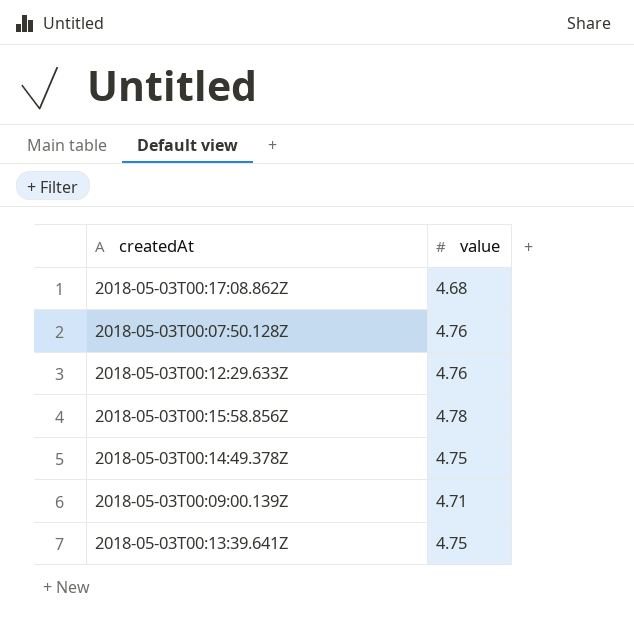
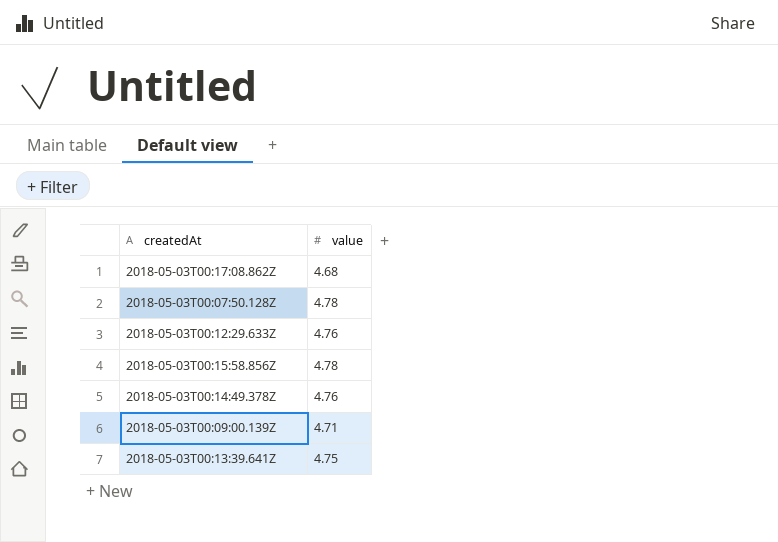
2018-05-03T00:07:50.128Z | value: 4.76 -> 4.78
2018-05-03T00:14:49.378Z | value: 4.75 -> 4.76

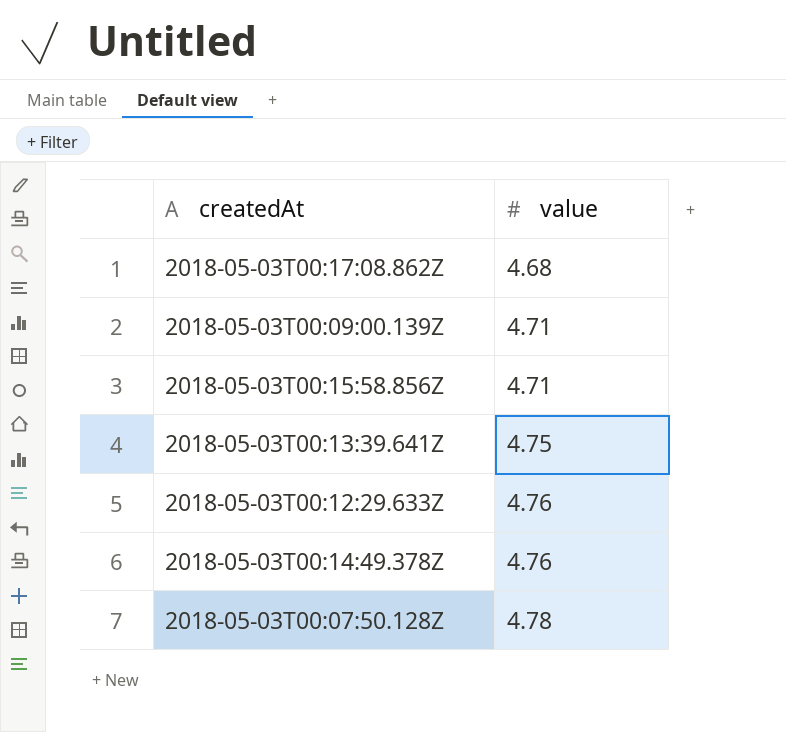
row order: none -> value ascending
2018-05-03T00:15:58.856Z | value: 4.78 -> 4.71

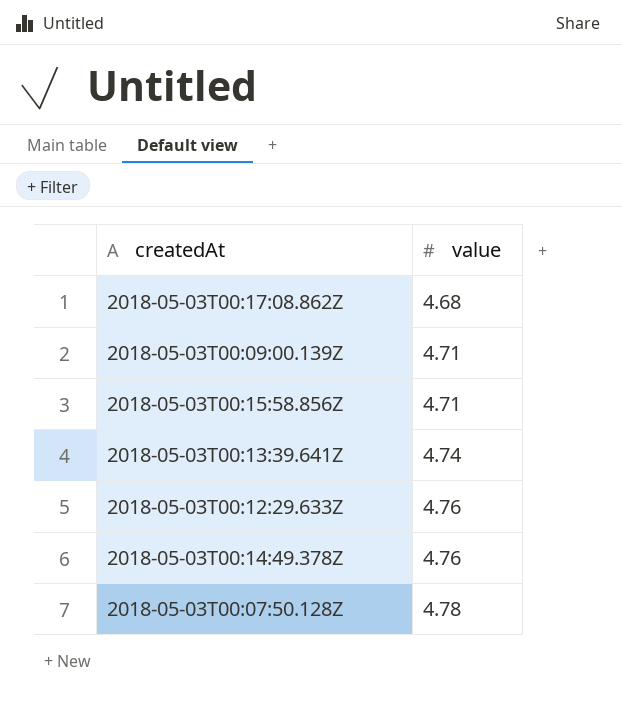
2018-05-03T00:13:39.641Z | value: 4.75 -> 4.74

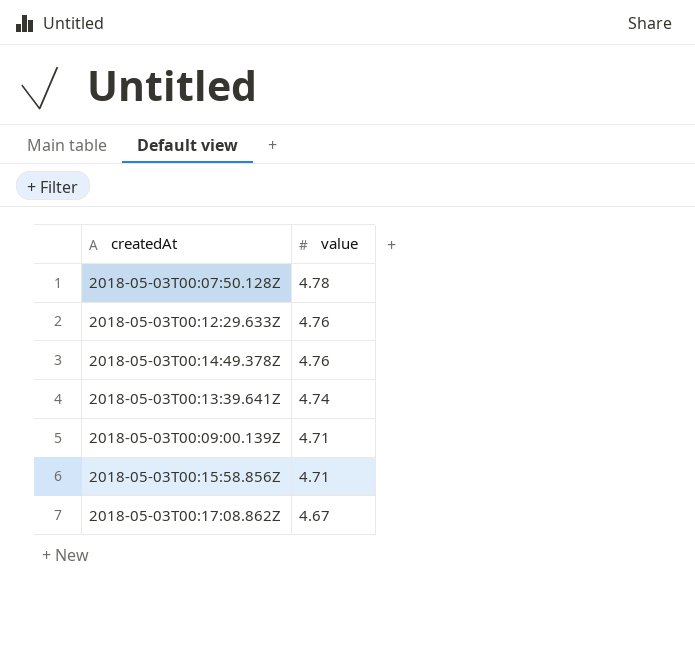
row order: value ascending -> value descending
2018-05-03T00:17:08.862Z | value: 4.68 -> 4.67

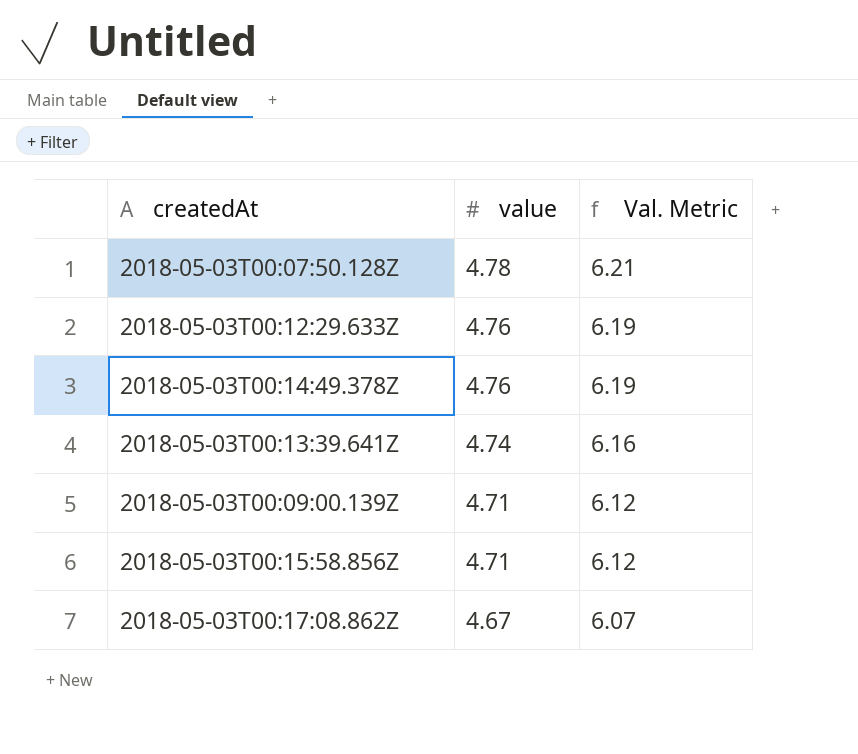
column Val. Metric | formula: none -> [value] * 1.3

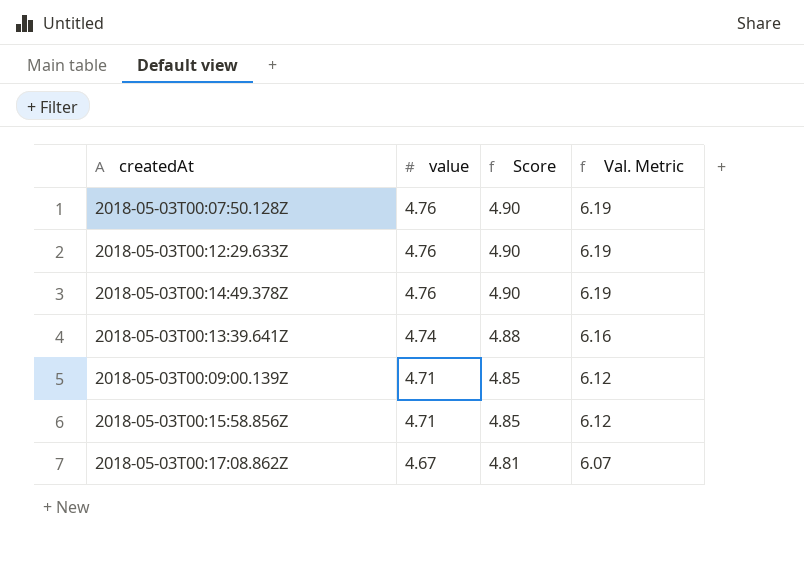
column Score | formula: none -> [value] * 1.03
2018-05-03T00:07:50.128Z | value: 4.78 -> 4.76
2018-05-03T00:07:50.128Z | Val. Metric: 6.21 -> 6.19

